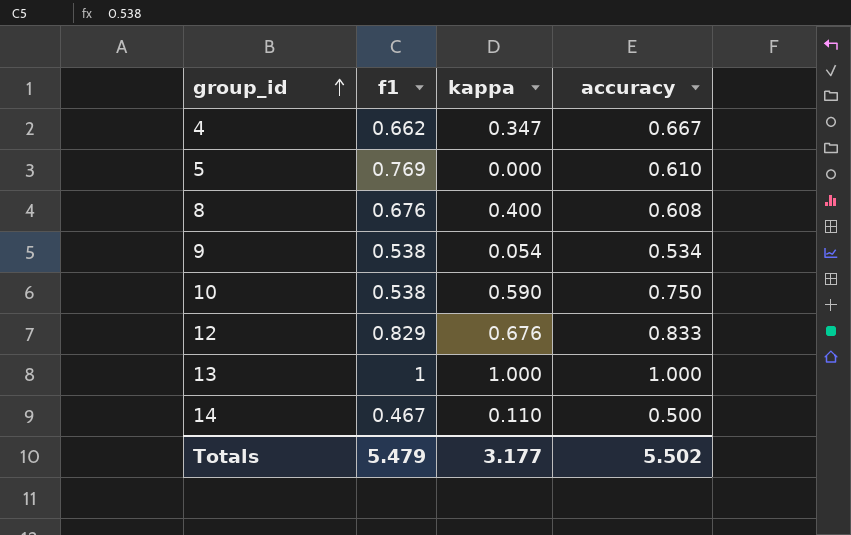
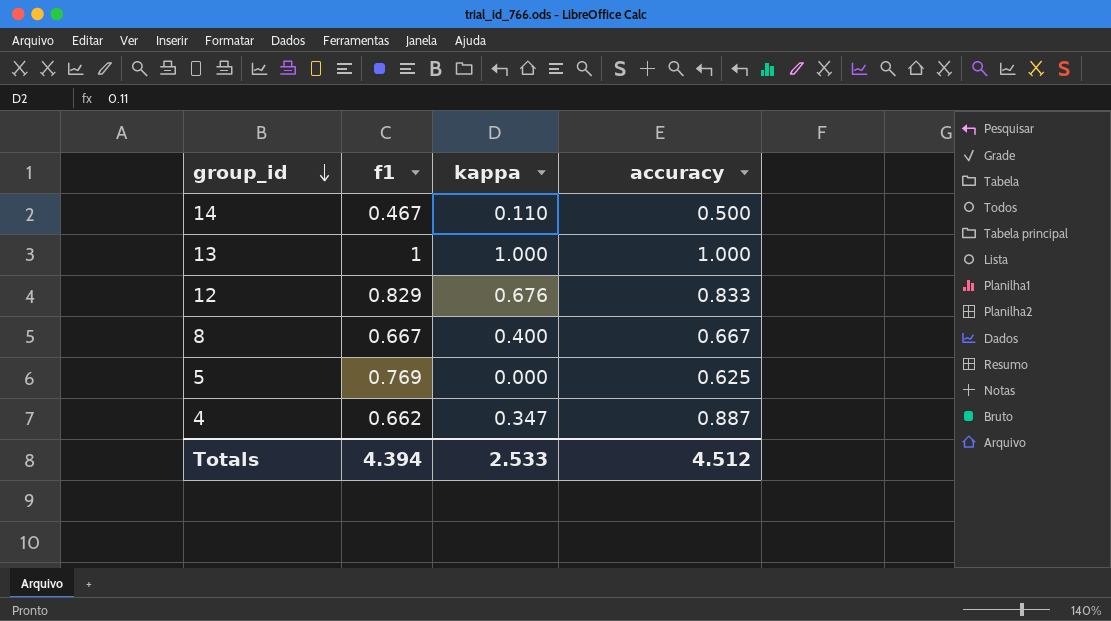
row order: group_id ascending -> group_id descending
row 9: 0.538 | 0.054 | 0.534 -> none
row 10: 0.538 | 0.590 | 0.750 -> none
8 | f1: 0.676 -> 0.667
8 | accuracy: 0.608 -> 0.667
5 | accuracy: 0.610 -> 0.625
4 | accuracy: 0.667 -> 0.887
Totals | f1: 5.479 -> 4.394
Totals | kappa: 3.177 -> 2.533
Totals | accuracy: 5.502 -> 4.512

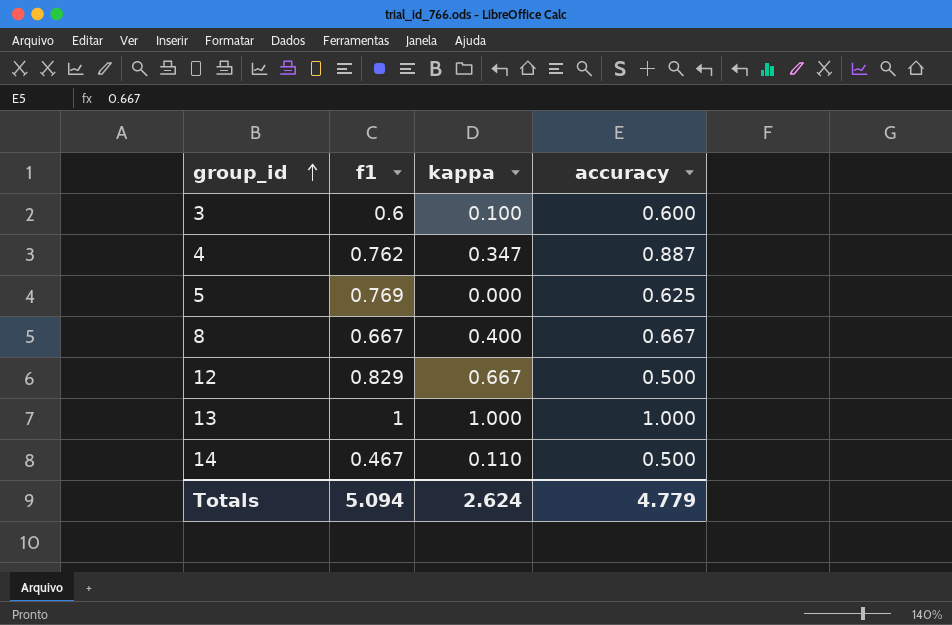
row order: group_id descending -> group_id ascending
row 3: none -> 0.6 | 0.100 | 0.600
4 | f1: 0.662 -> 0.762
12 | kappa: 0.676 -> 0.667
12 | accuracy: 0.833 -> 0.500
Totals | f1: 4.394 -> 5.094
Totals | kappa: 2.533 -> 2.624
Totals | accuracy: 4.512 -> 4.779

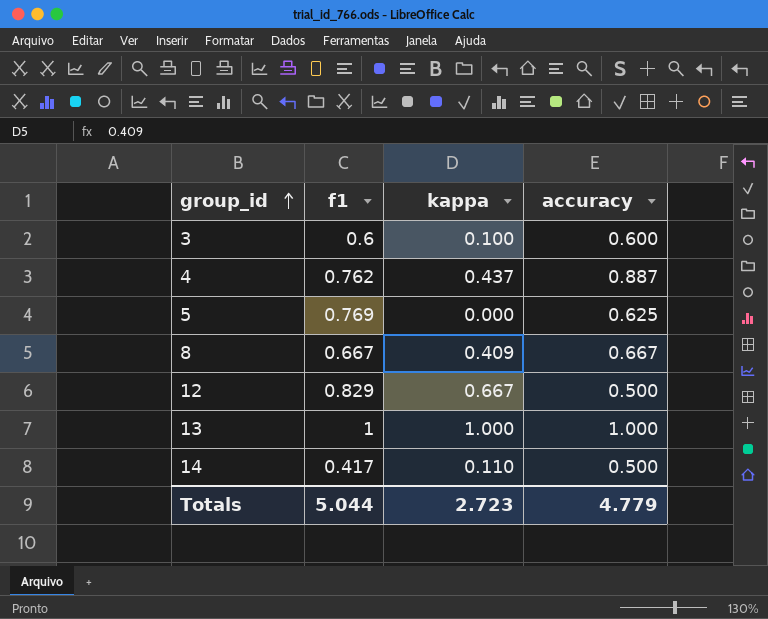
4 | kappa: 0.347 -> 0.437
8 | kappa: 0.400 -> 0.409
14 | f1: 0.467 -> 0.417
Totals | f1: 5.094 -> 5.044
Totals | kappa: 2.624 -> 2.723

